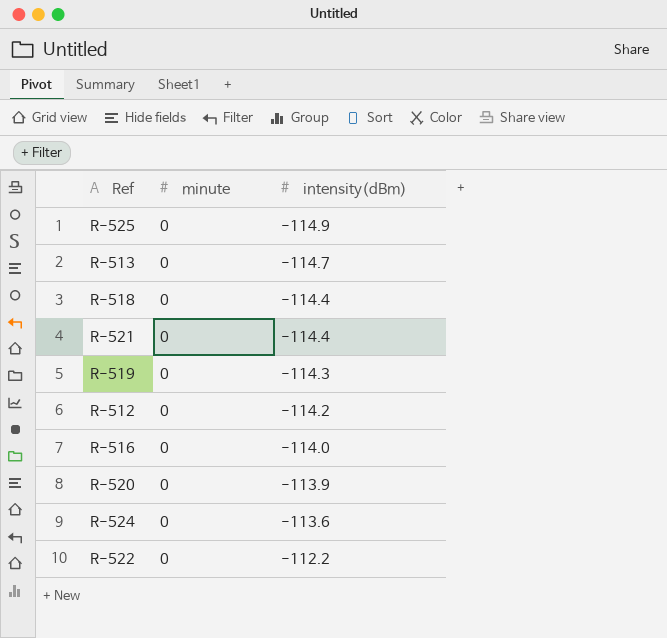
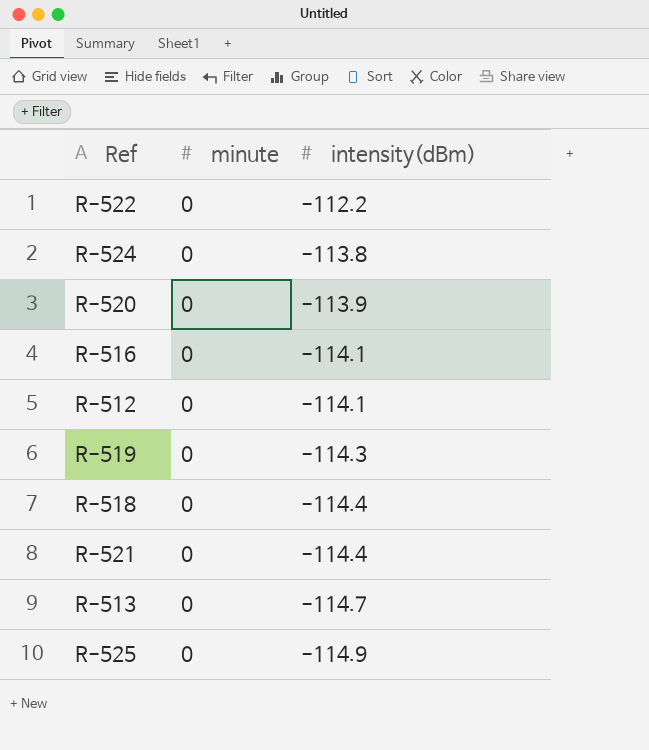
row order: intensity(dBm) ascending -> intensity(dBm) descending
R-524 | intensity(dBm): -113.6 -> -113.8
R-516 | intensity(dBm): -114.0 -> -114.1
R-512 | intensity(dBm): -114.2 -> -114.1

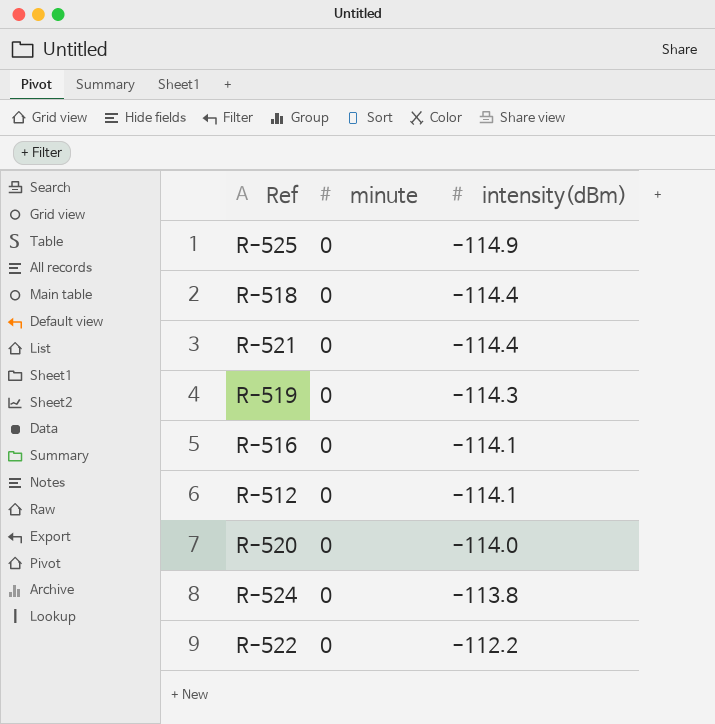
row order: intensity(dBm) descending -> intensity(dBm) ascending
row R-513: 0 | -114.7 -> none
R-520 | intensity(dBm): -113.9 -> -114.0

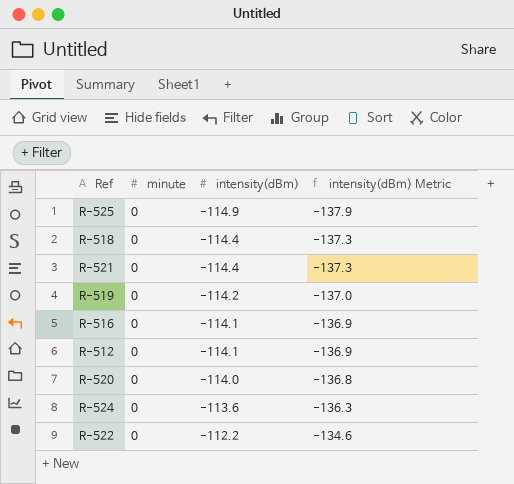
column intensity(dBm) Metric | formula: none -> [intensity(dBm)] * 1.2
R-519 | intensity(dBm): -114.3 -> -114.2
R-524 | intensity(dBm): -113.8 -> -113.6

